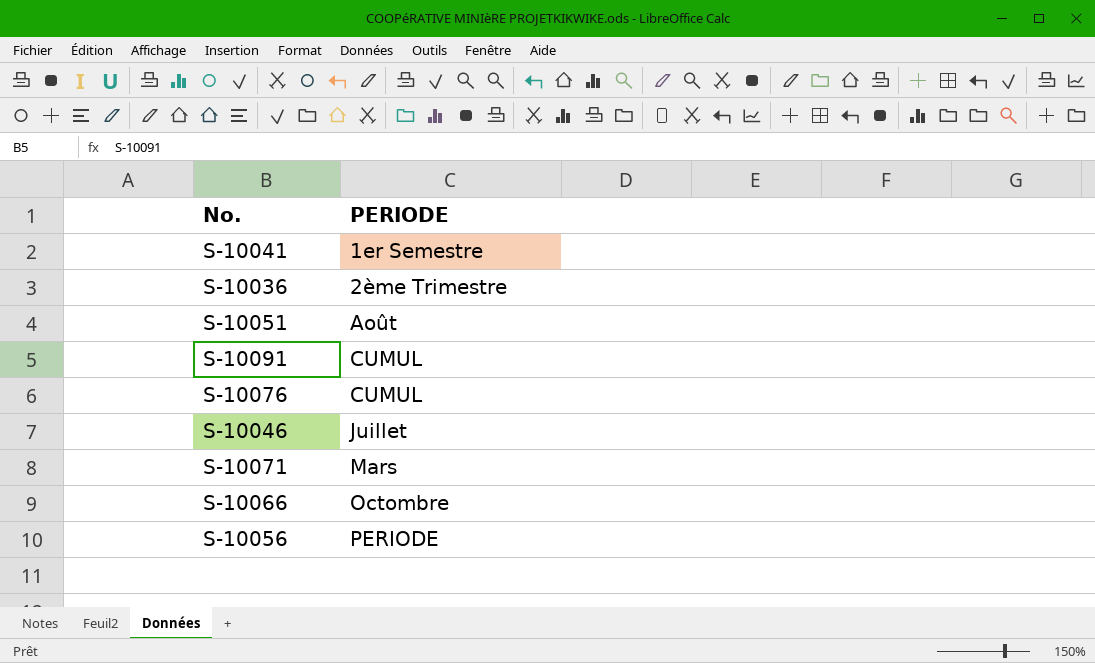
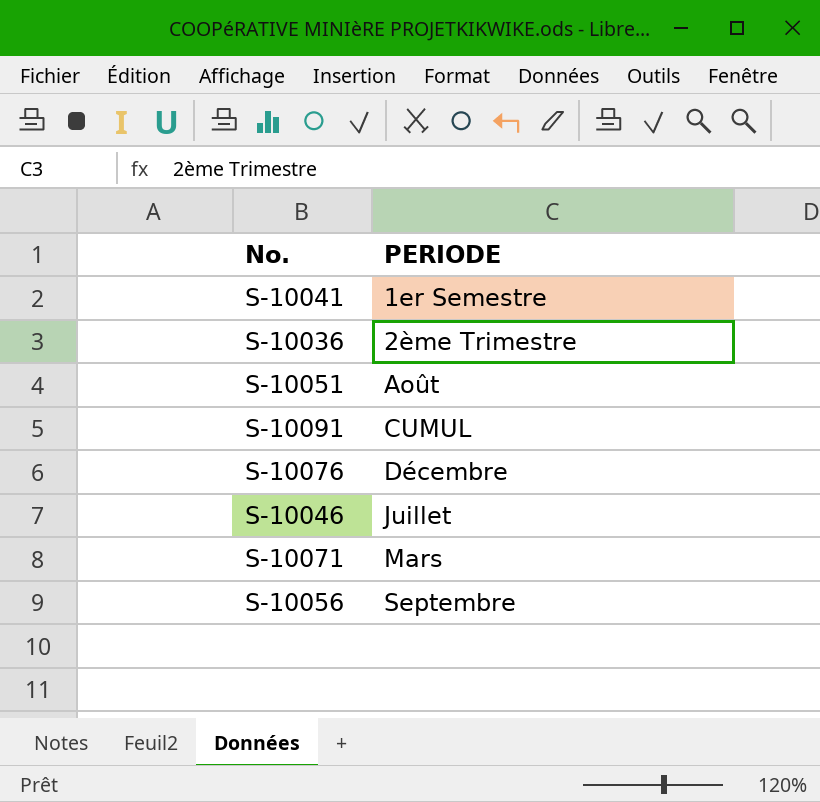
row S-10066: Octombre -> none
S-10076 | PERIODE: CUMUL -> Décembre
S-10056 | PERIODE: PERIODE -> Septembre

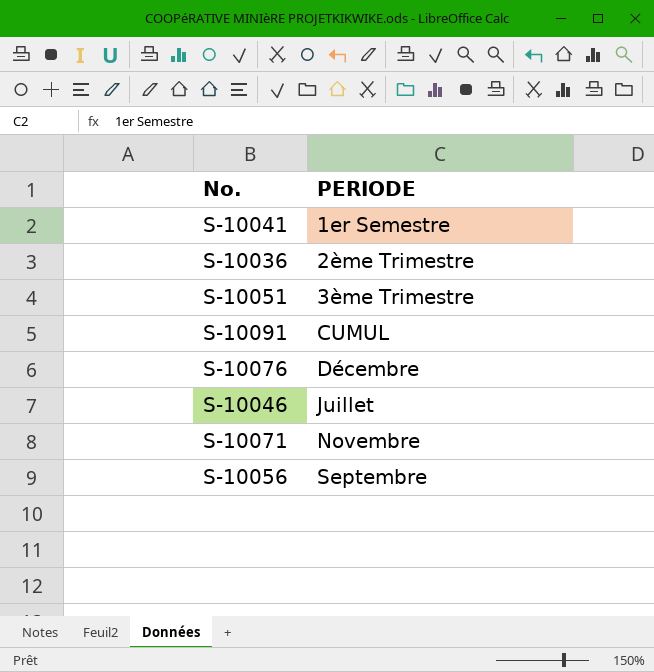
S-10051 | PERIODE: Août -> 3ème Trimestre
S-10071 | PERIODE: Mars -> Novembre

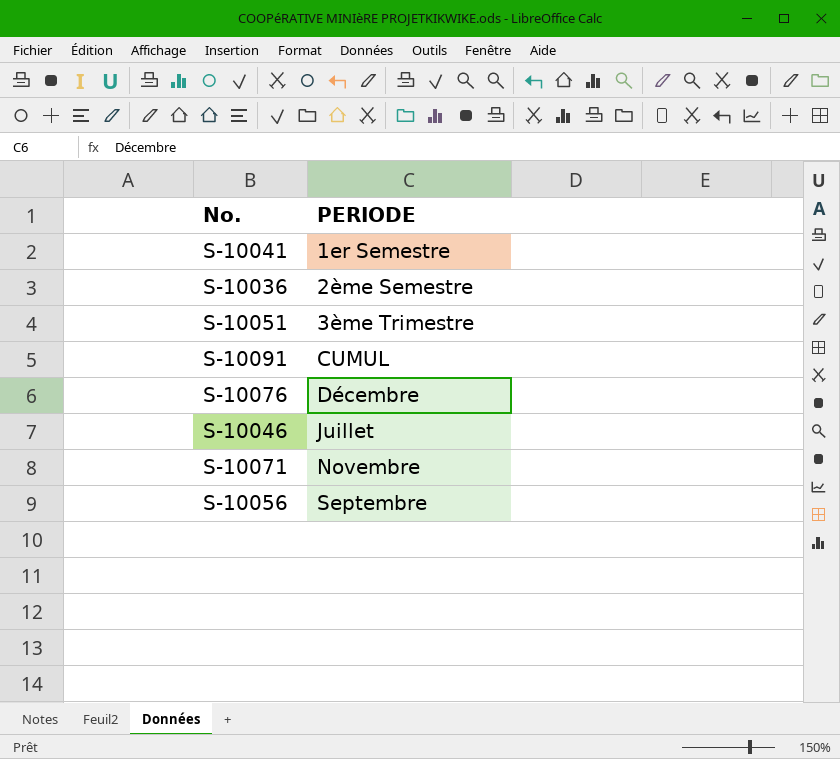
S-10036 | PERIODE: 2ème Trimestre -> 2ème Semestre

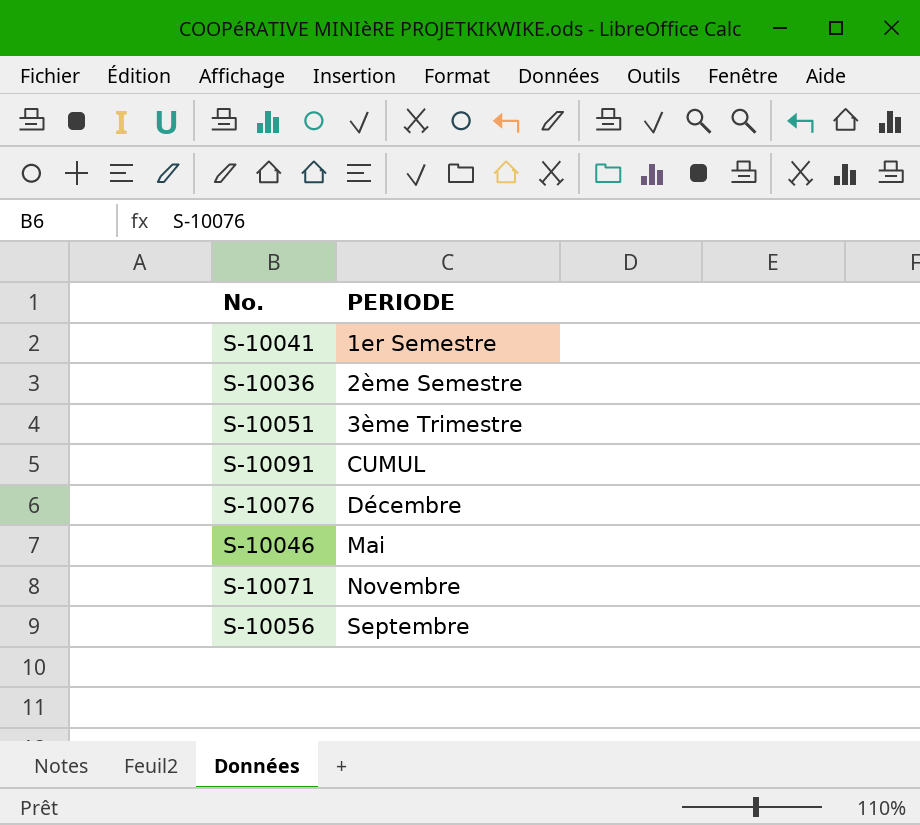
S-10046 | PERIODE: Juillet -> Mai

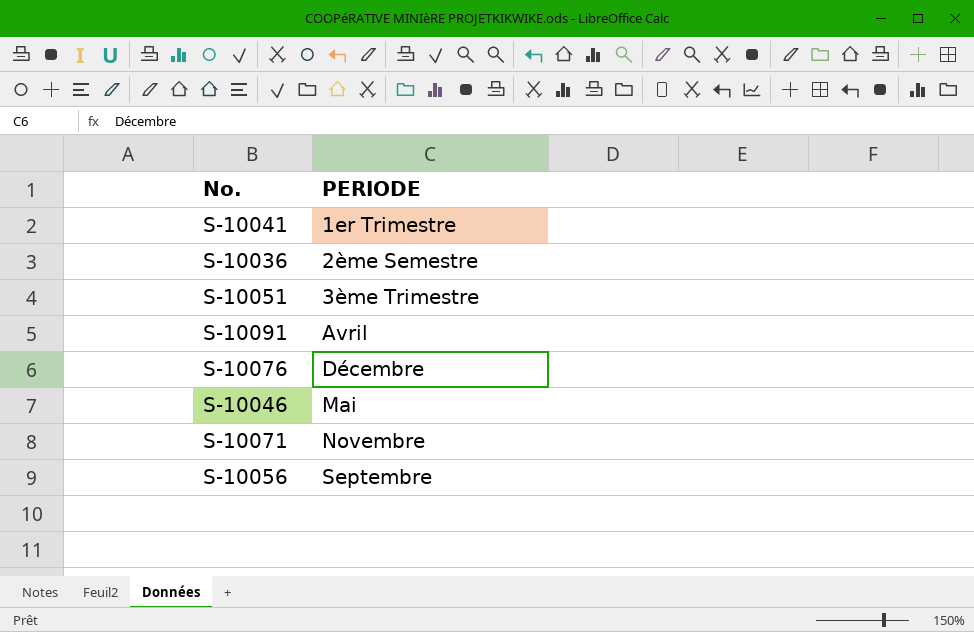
S-10041 | PERIODE: 1er Semestre -> 1er Trimestre
S-10091 | PERIODE: CUMUL -> Avril

